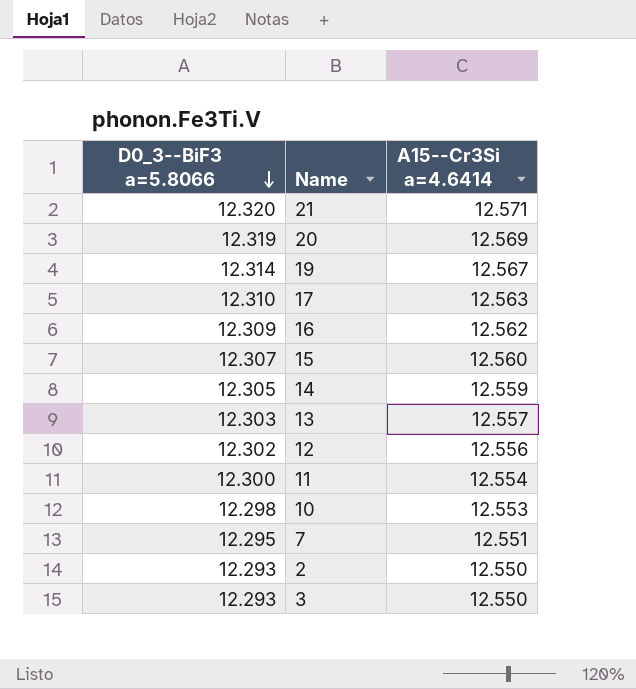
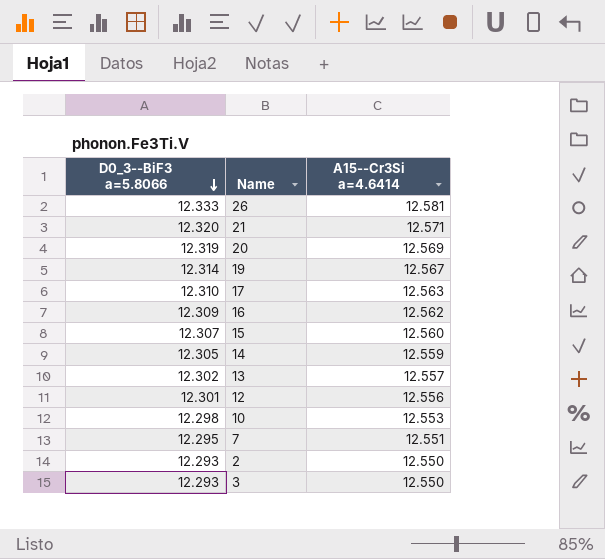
row 11: 12.300 | 12.554 -> none
row 26: none -> 12.333 | 12.581
13 | D0_3--BiF3 a=5.8066: 12.303 -> 12.302
12 | D0_3--BiF3 a=5.8066: 12.302 -> 12.301

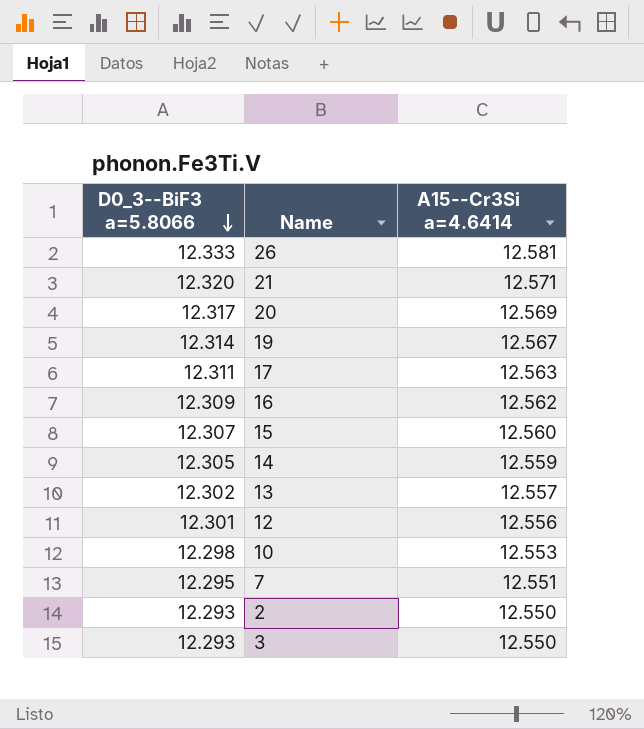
20 | D0_3--BiF3 a=5.8066: 12.319 -> 12.317
17 | D0_3--BiF3 a=5.8066: 12.310 -> 12.311

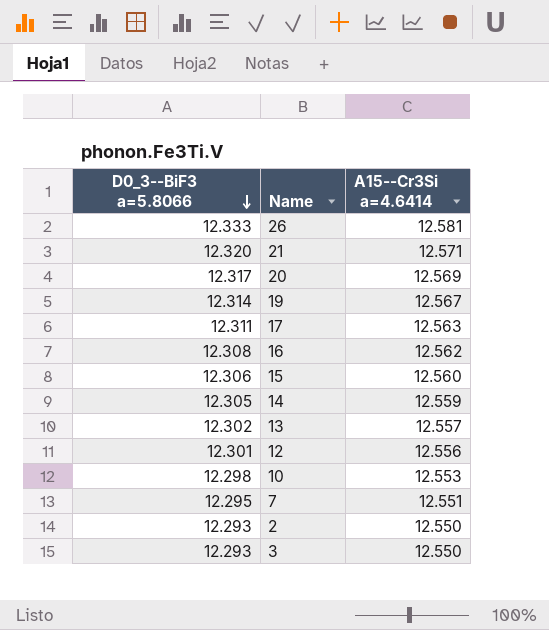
16 | D0_3--BiF3 a=5.8066: 12.309 -> 12.308
15 | D0_3--BiF3 a=5.8066: 12.307 -> 12.306

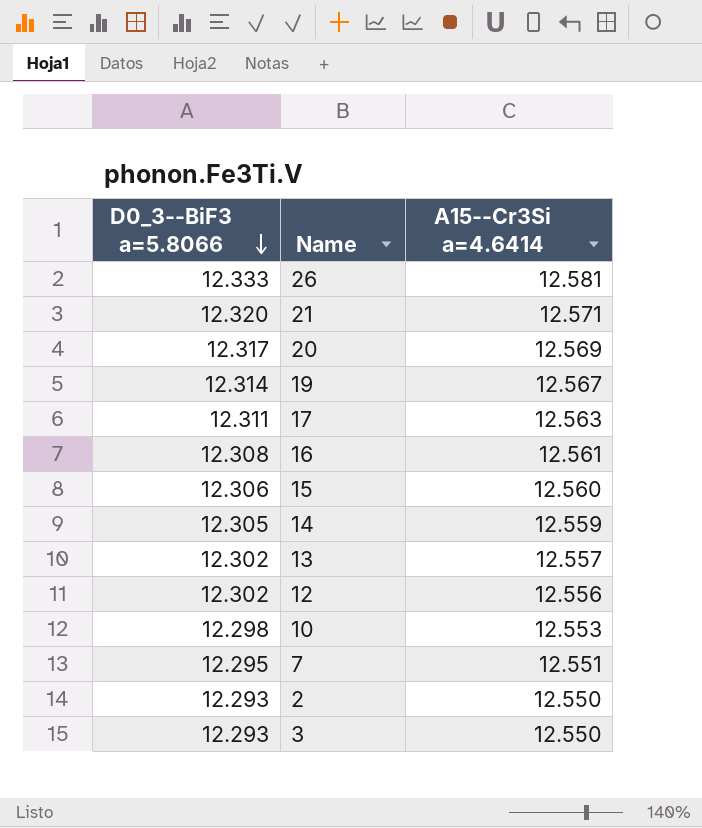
16 | A15--Cr3Si a=4.6414: 12.562 -> 12.561
12 | D0_3--BiF3 a=5.8066: 12.301 -> 12.302

